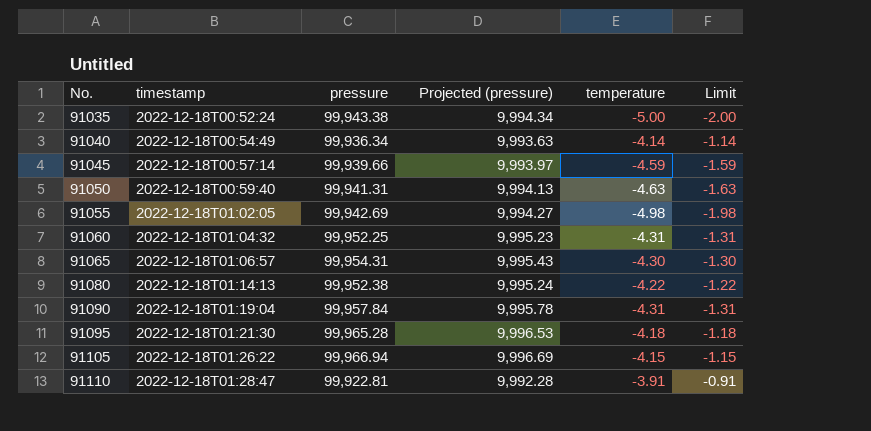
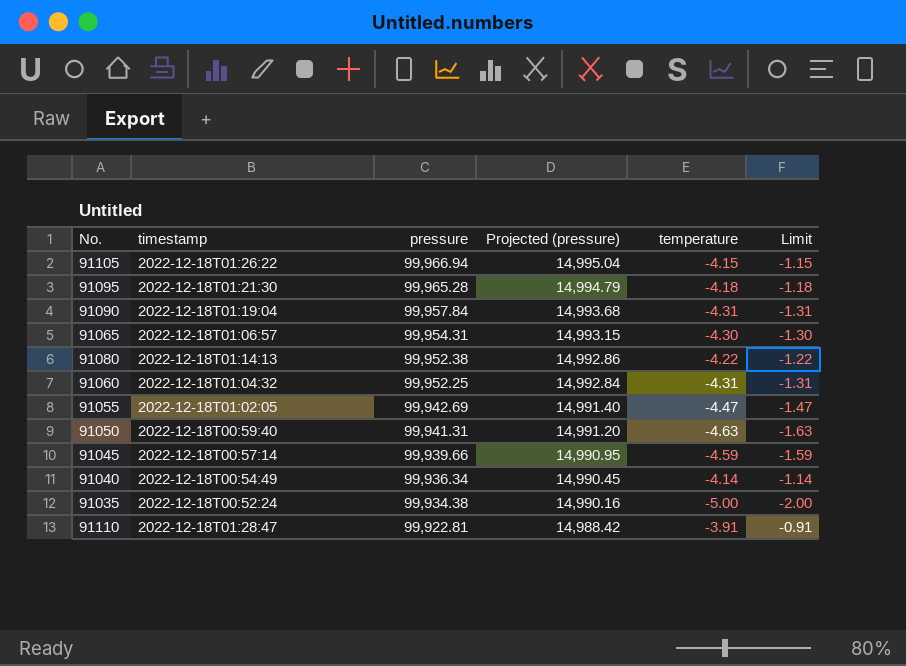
row order: No. ascending -> pressure descending
column Projected (pressure) | formula: [pressure] * 0.1 -> [pressure] * 0.15
91055 | temperature: -4.98 -> -4.47
91055 | Limit: -1.98 -> -1.47
91035 | pressure: 99,943.38 -> 99,934.38

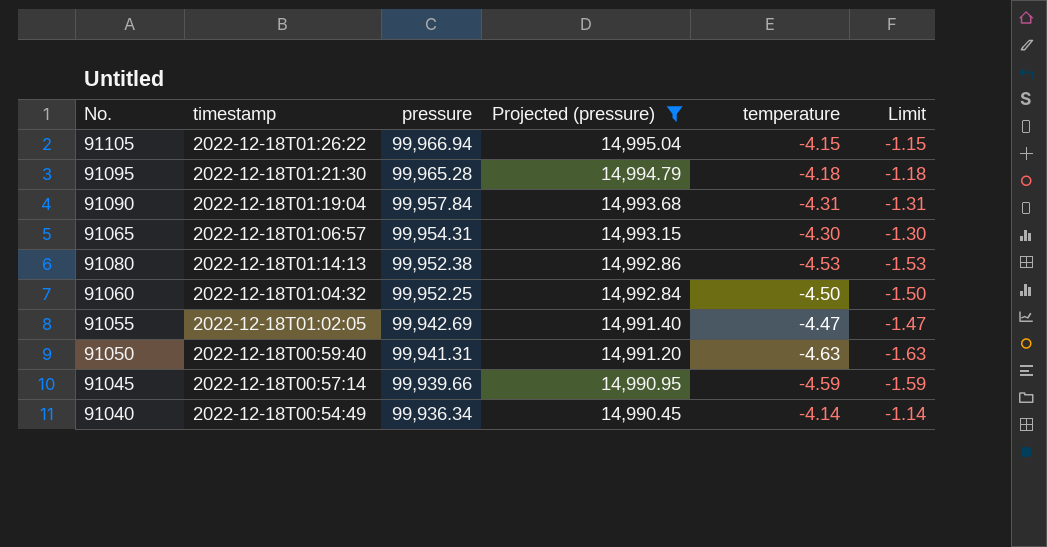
filter: none -> Projected (pressure) >= 14,990.45
91080 | temperature: -4.22 -> -4.53
91080 | Limit: -1.22 -> -1.53
91060 | temperature: -4.31 -> -4.50
91060 | Limit: -1.31 -> -1.50

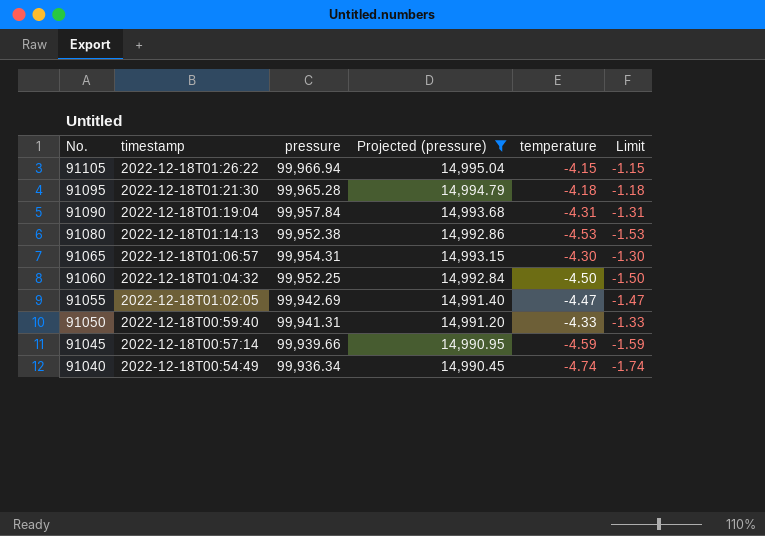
row order: pressure descending -> No. descending
91050 | temperature: -4.63 -> -4.33
91050 | Limit: -1.63 -> -1.33
91040 | temperature: -4.14 -> -4.74
91040 | Limit: -1.14 -> -1.74

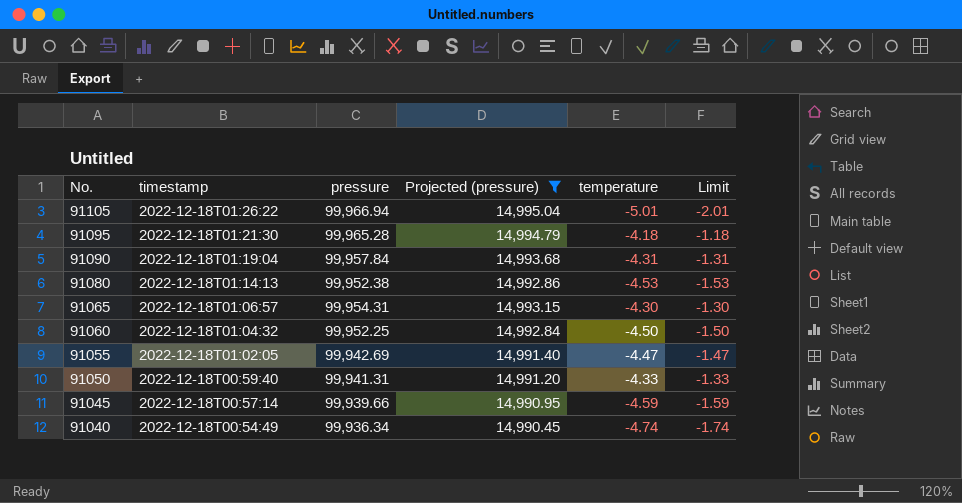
91105 | temperature: -4.15 -> -5.01
91105 | Limit: -1.15 -> -2.01

